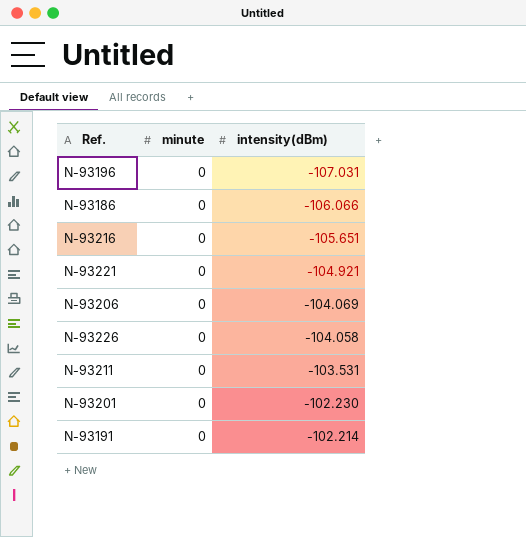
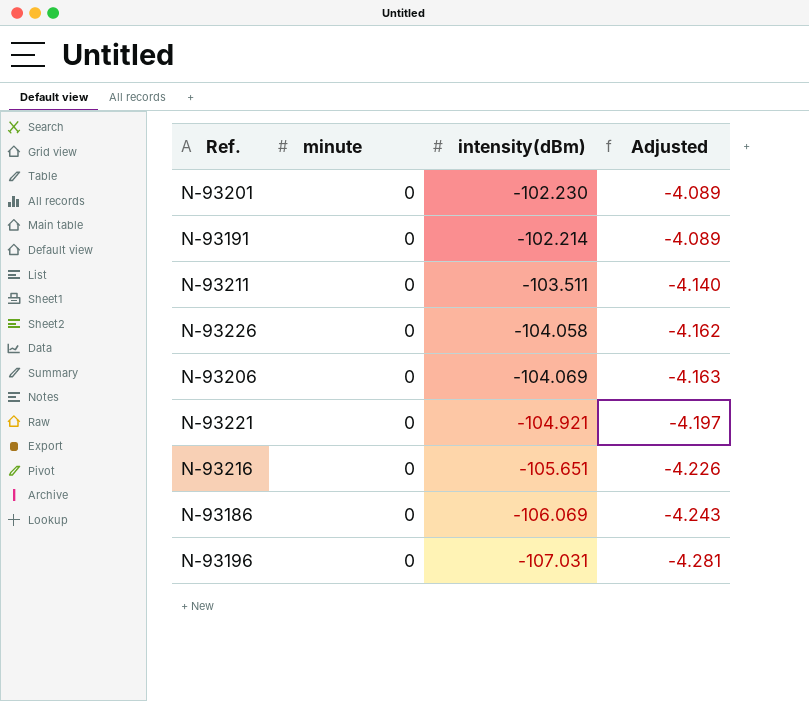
row order: intensity(dBm) ascending -> Adjusted descending
column Adjusted | formula: none -> [intensity(dBm)] * 0.04
N-93211 | intensity(dBm): -103.531 -> -103.511
N-93186 | intensity(dBm): -106.066 -> -106.069

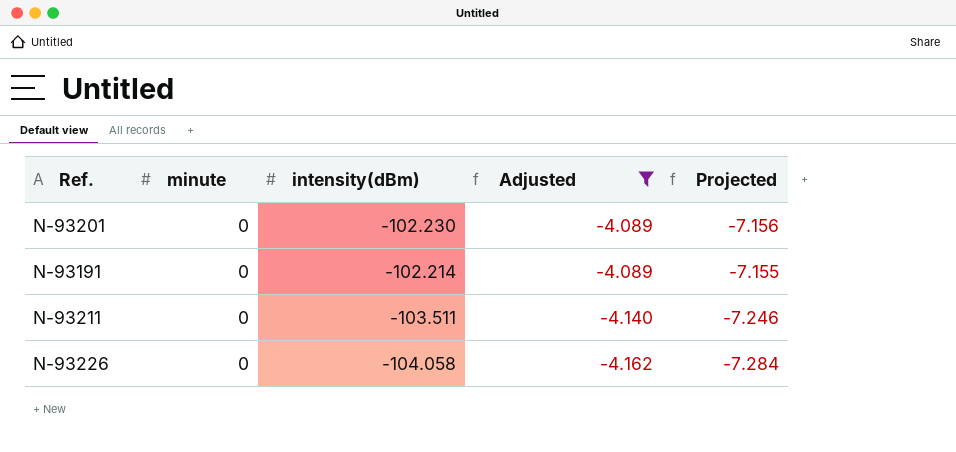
filter: none -> Adjusted >= -4.162
column Projected | formula: none -> [intensity(dBm)] * 0.07

